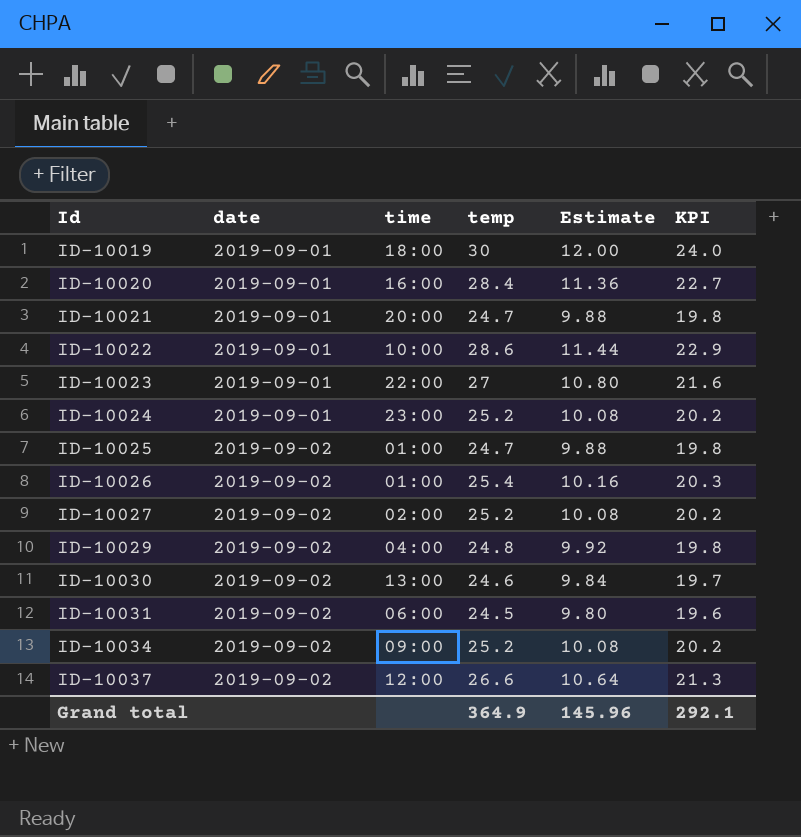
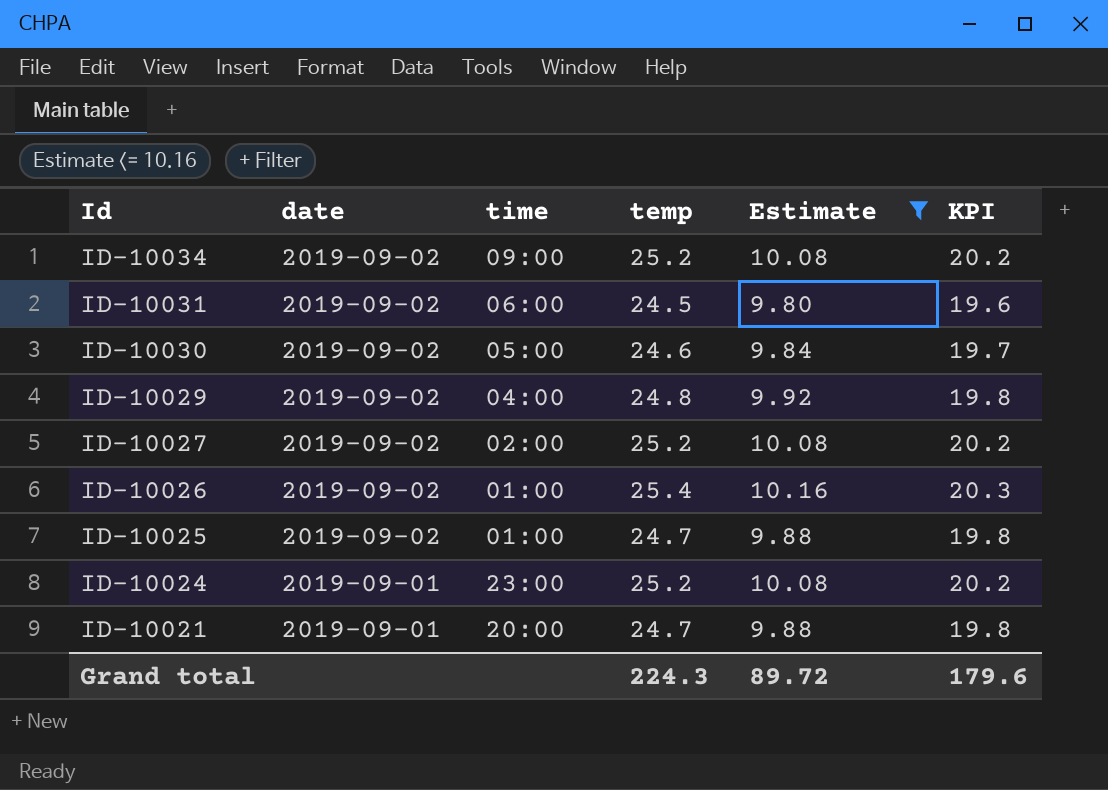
filter: none -> Estimate <= 10.16
row order: Id ascending -> Id descending
ID-10030 | time: 13:00 -> 05:00
Grand total | temp: 364.9 -> 224.3
Grand total | Estimate: 145.96 -> 89.72
Grand total | KPI: 292.1 -> 179.6

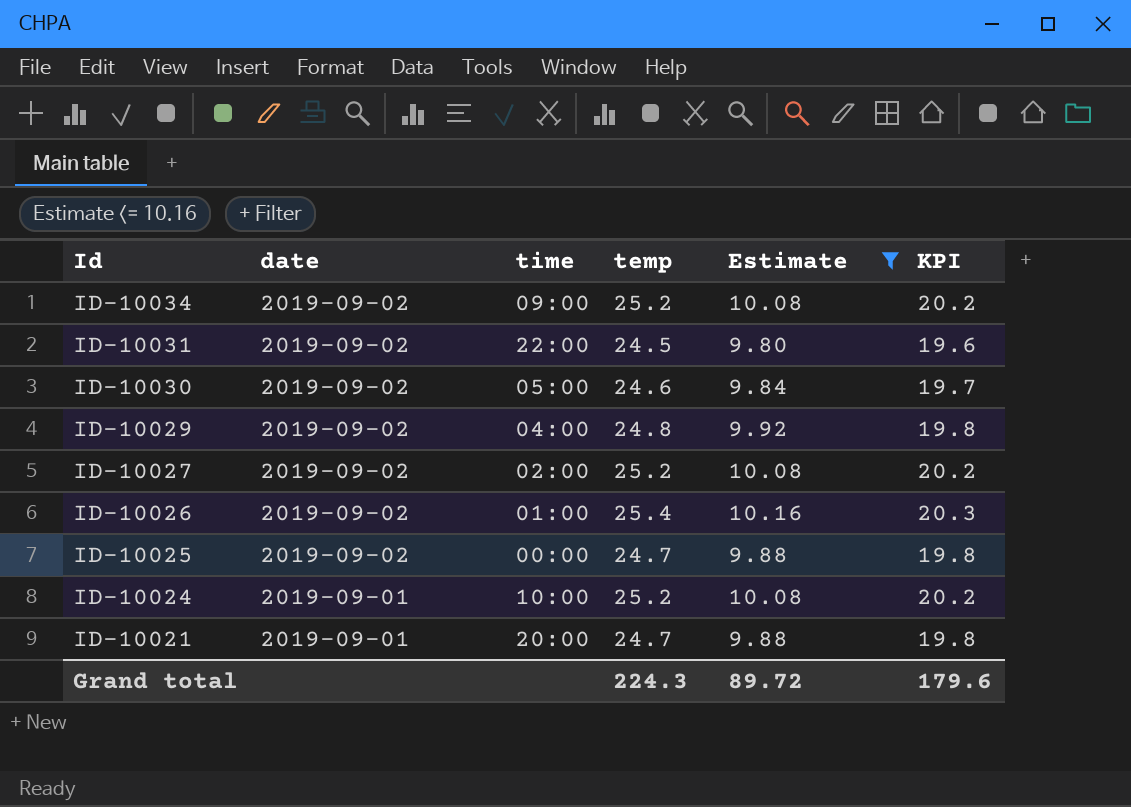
ID-10031 | time: 06:00 -> 22:00
ID-10025 | time: 01:00 -> 00:00
ID-10024 | time: 23:00 -> 10:00

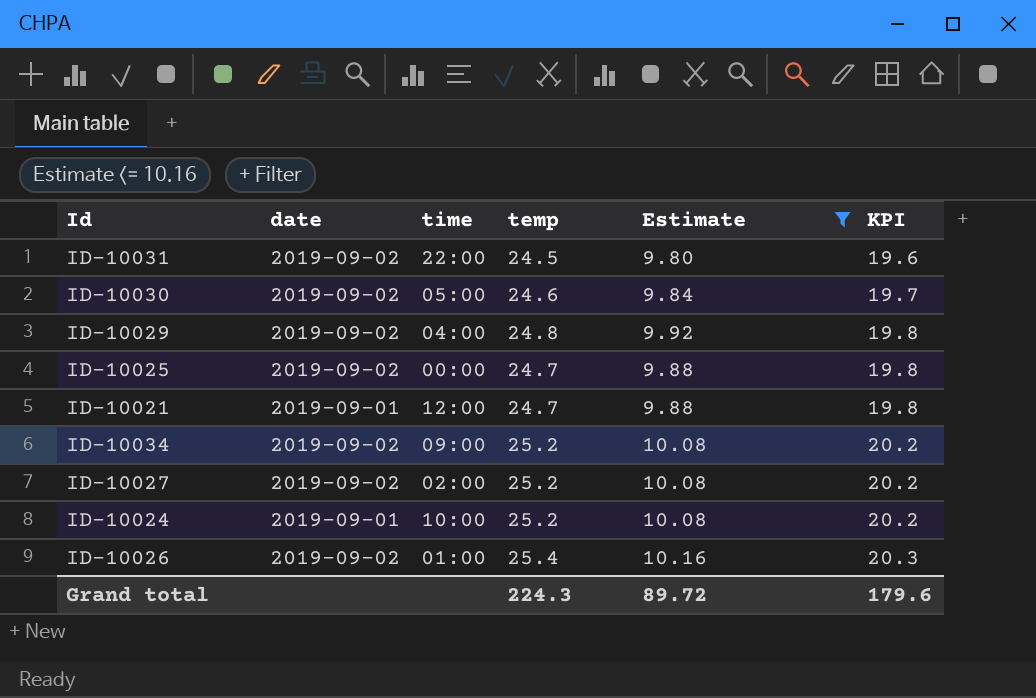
row order: Id descending -> KPI ascending
ID-10021 | time: 20:00 -> 12:00

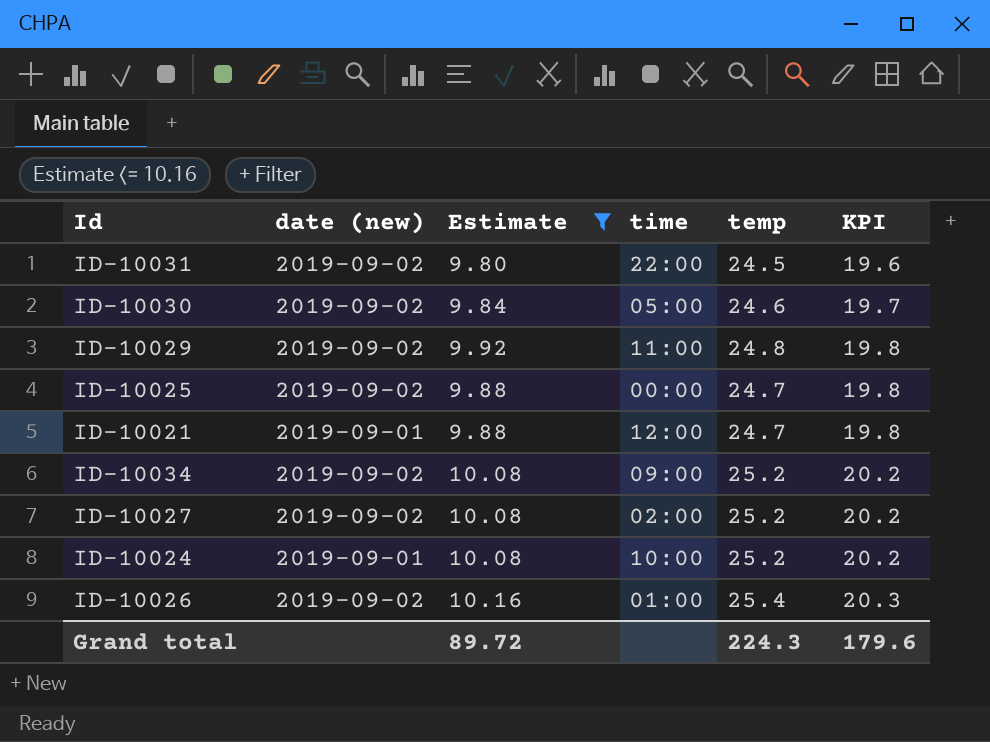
column name: date -> date (new)
column Estimate | position: 5 -> 3
ID-10029 | time: 04:00 -> 11:00

